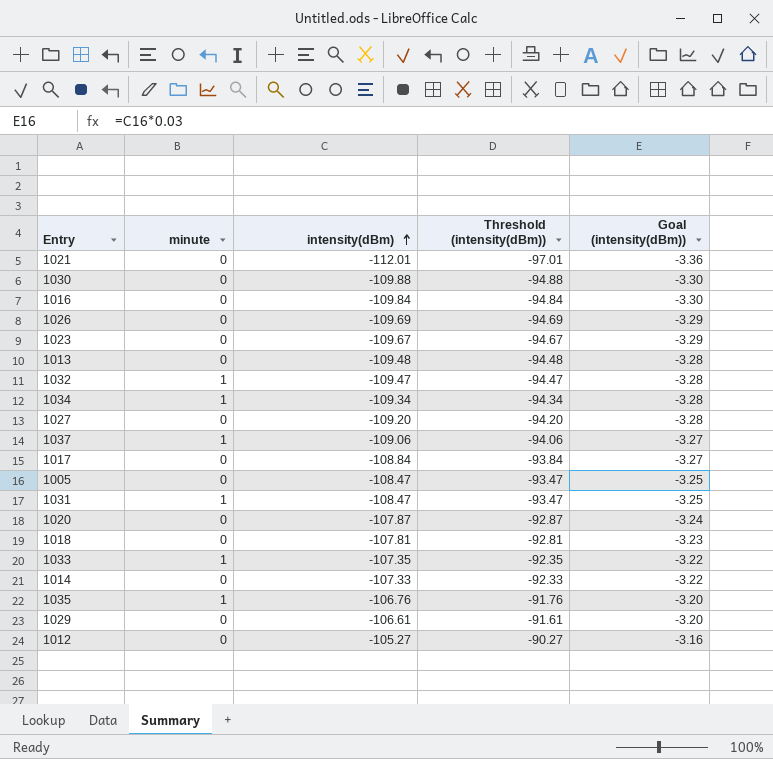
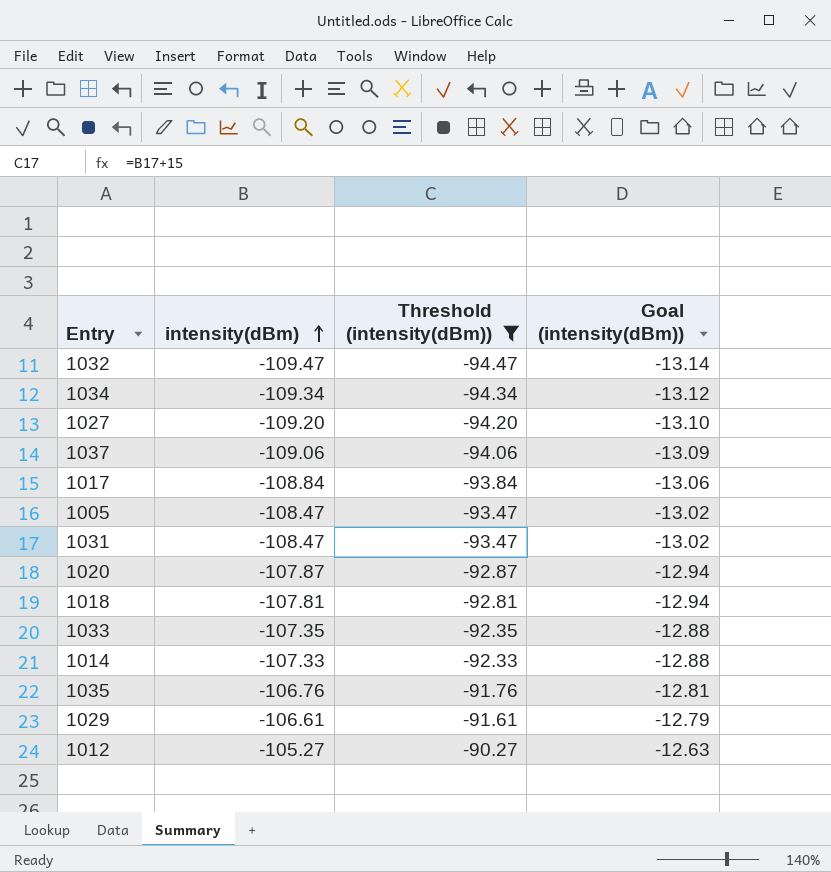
filter: none -> Threshold (intensity(dBm)) >= -94.47
column minute | position: 2 -> none
column Goal (intensity(dBm)) | formula: [intensity(dBm)] * 0.03 -> [intensity(dBm)] * 0.12

